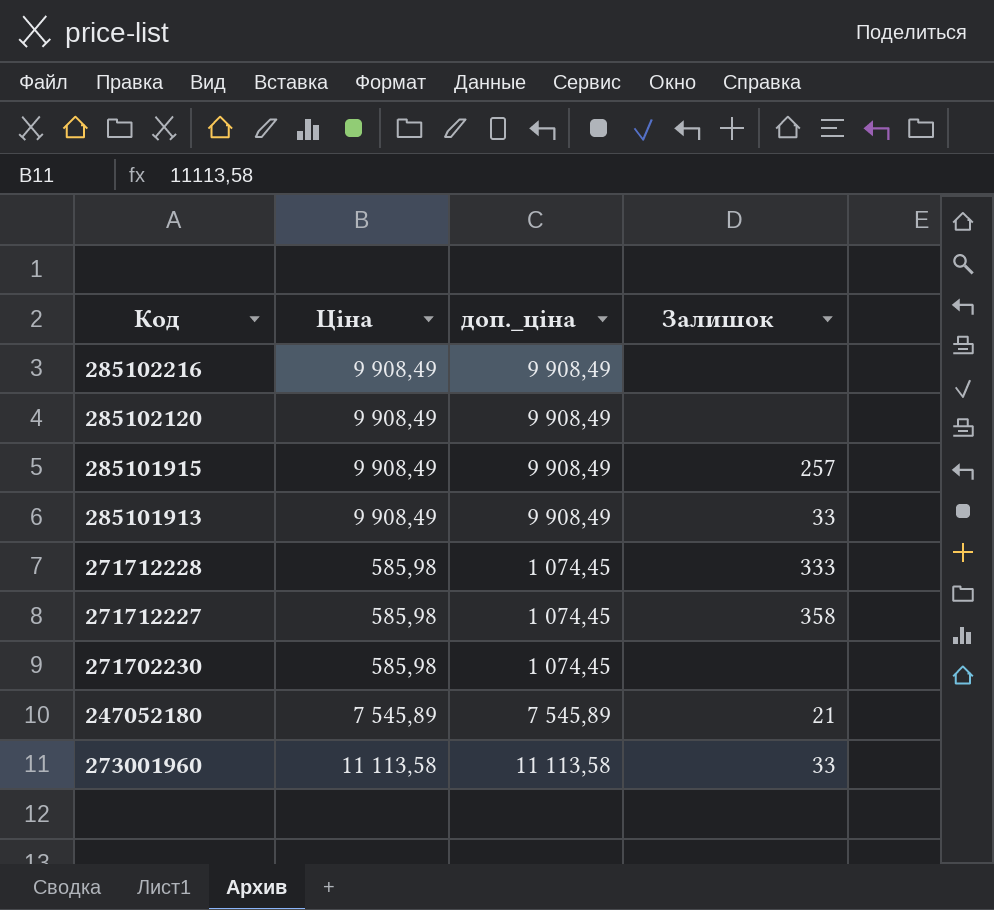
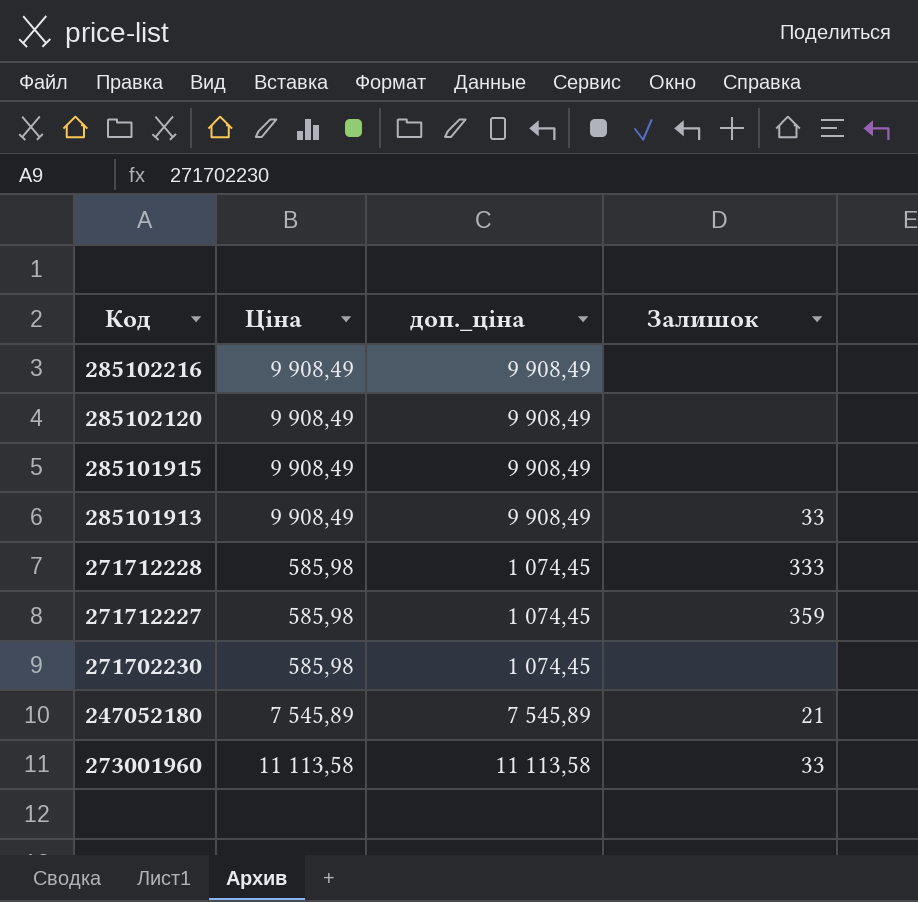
285101915 | Залишок: 257 -> none
271712227 | Залишок: 358 -> 359

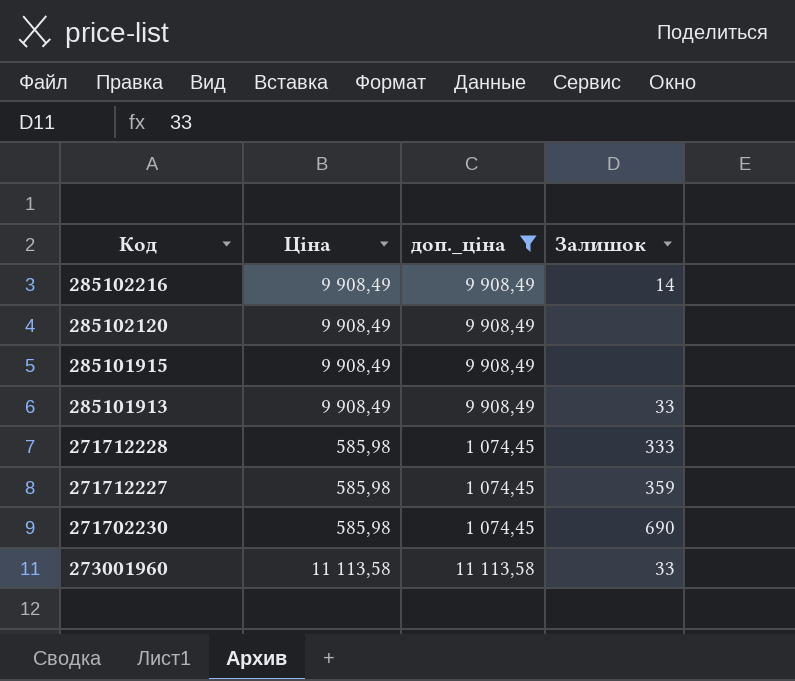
filter: none -> доп._ціна != 7 545,89
285102216 | Залишок: none -> 14
271702230 | Залишок: none -> 690

